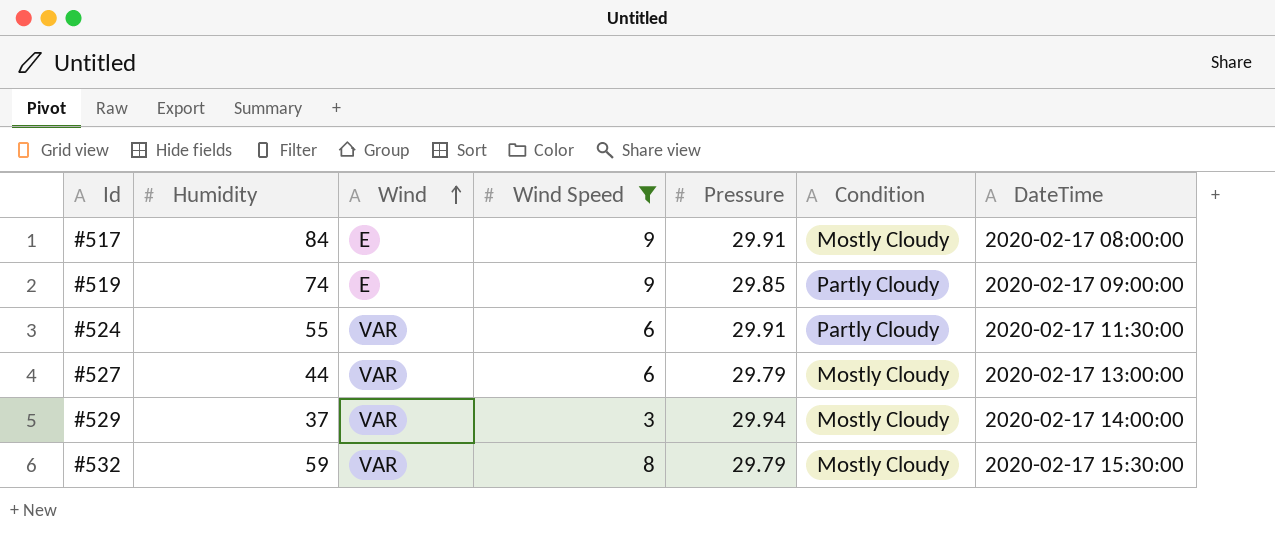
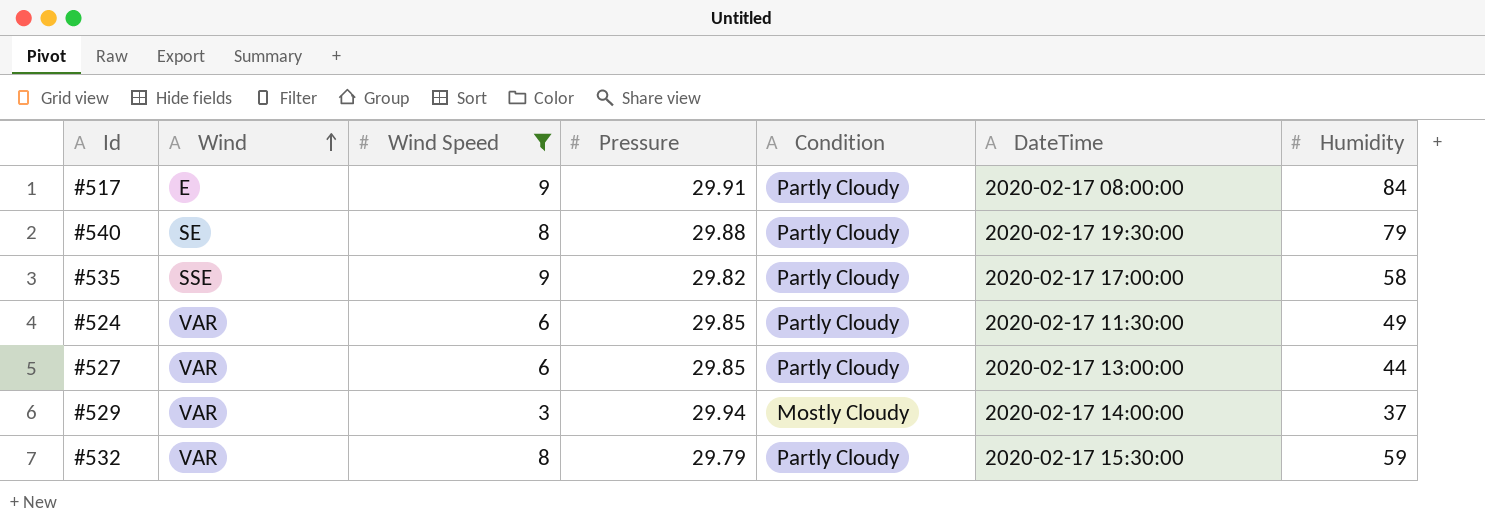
column Humidity | position: 2 -> 7
row #519: 74 | E | 9 | 29.85 | Partly Cloudy | 2020-02-17 09:00:00 -> none
#517 | Condition: Mostly Cloudy -> Partly Cloudy
row #540: none -> SE | 8 | 29.88 | Partly Cloudy | 2020-02-17 19:30:00 | 79
row #535: none -> SSE | 9 | 29.82 | Partly Cloudy | 2020-02-17 17:00:00 | 58
#524 | Pressure: 29.91 -> 29.85
#524 | Humidity: 55 -> 49
#527 | Pressure: 29.79 -> 29.85
#527 | Condition: Mostly Cloudy -> Partly Cloudy
#532 | Condition: Mostly Cloudy -> Partly Cloudy

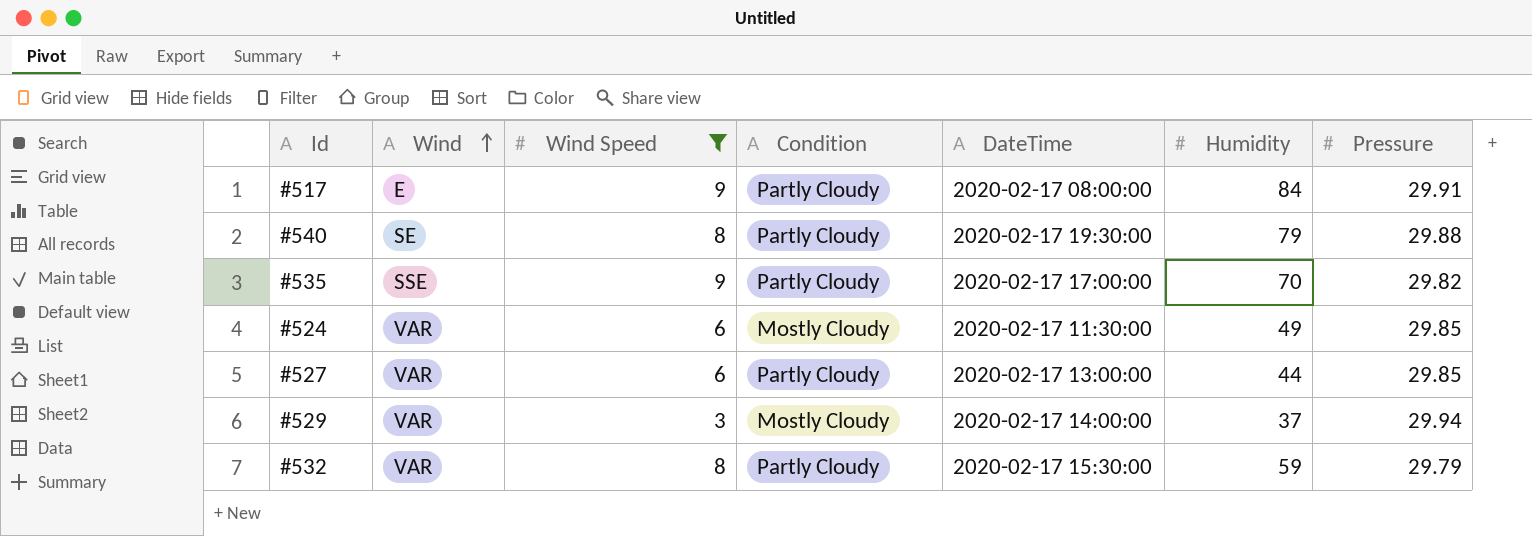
column Pressure | position: 4 -> 7
#535 | Humidity: 58 -> 70
#524 | Condition: Partly Cloudy -> Mostly Cloudy

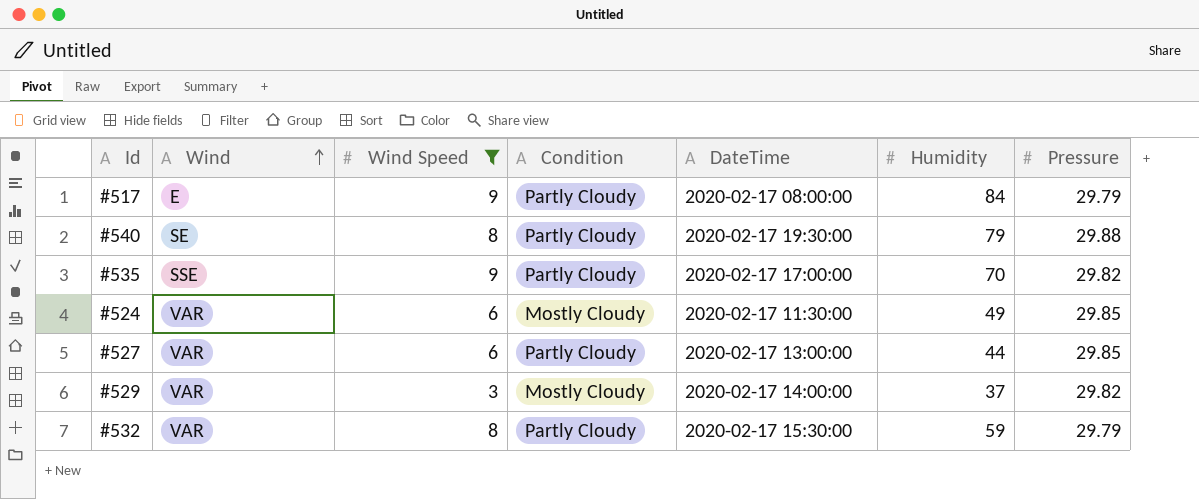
#517 | Pressure: 29.91 -> 29.79
#529 | Pressure: 29.94 -> 29.82

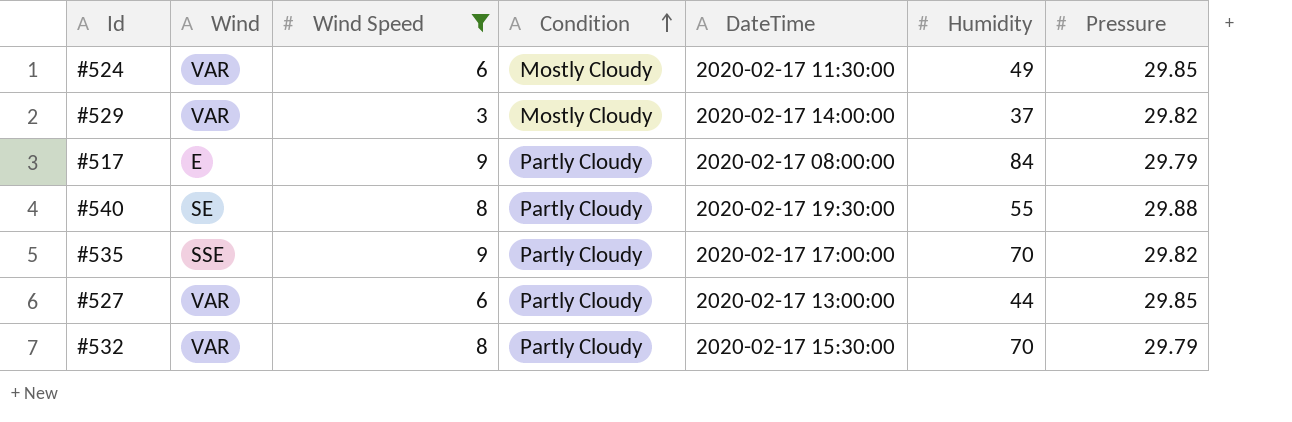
row order: Wind ascending -> Condition ascending
#540 | Humidity: 79 -> 55
#532 | Humidity: 59 -> 70

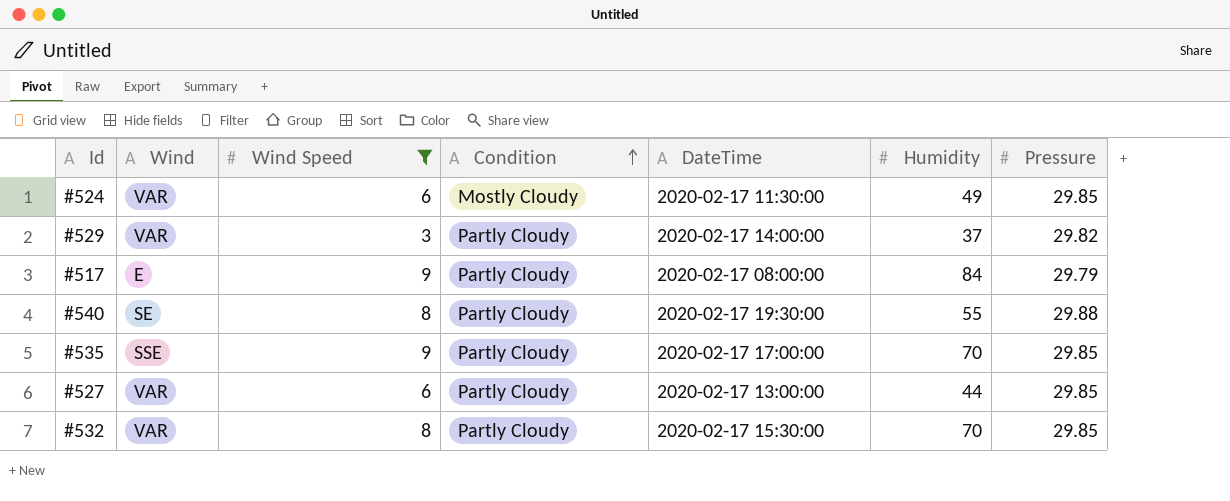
#529 | Condition: Mostly Cloudy -> Partly Cloudy
#535 | Pressure: 29.82 -> 29.85
#532 | Pressure: 29.79 -> 29.85

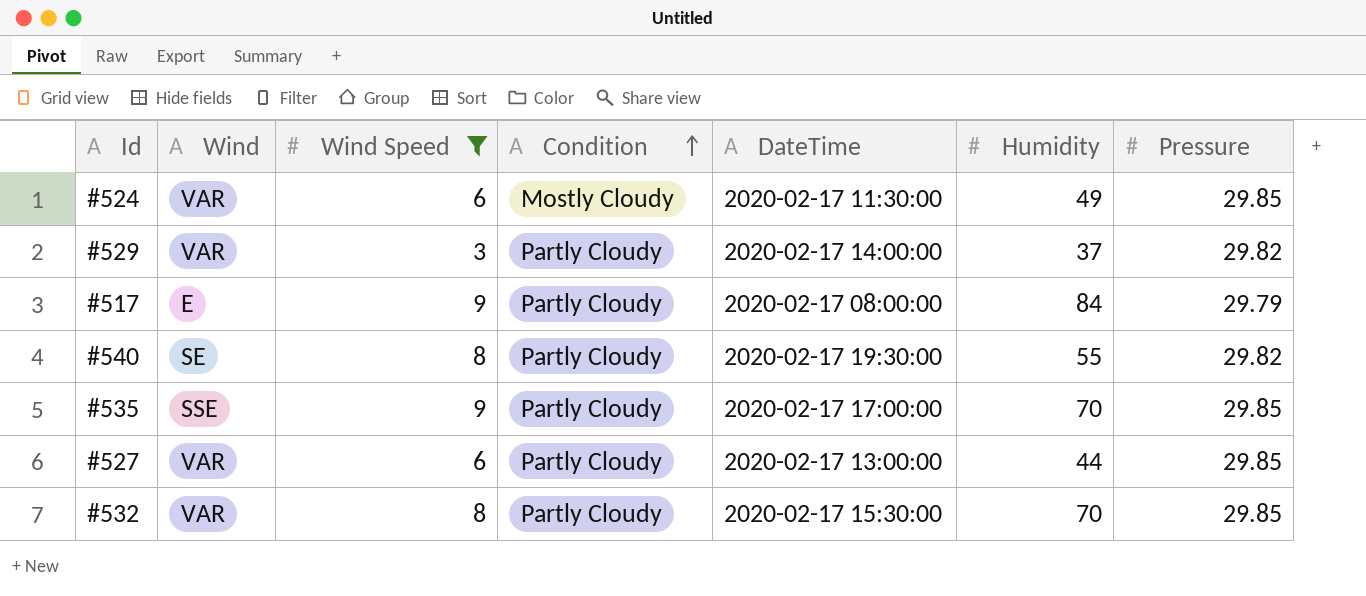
#540 | Pressure: 29.88 -> 29.82

